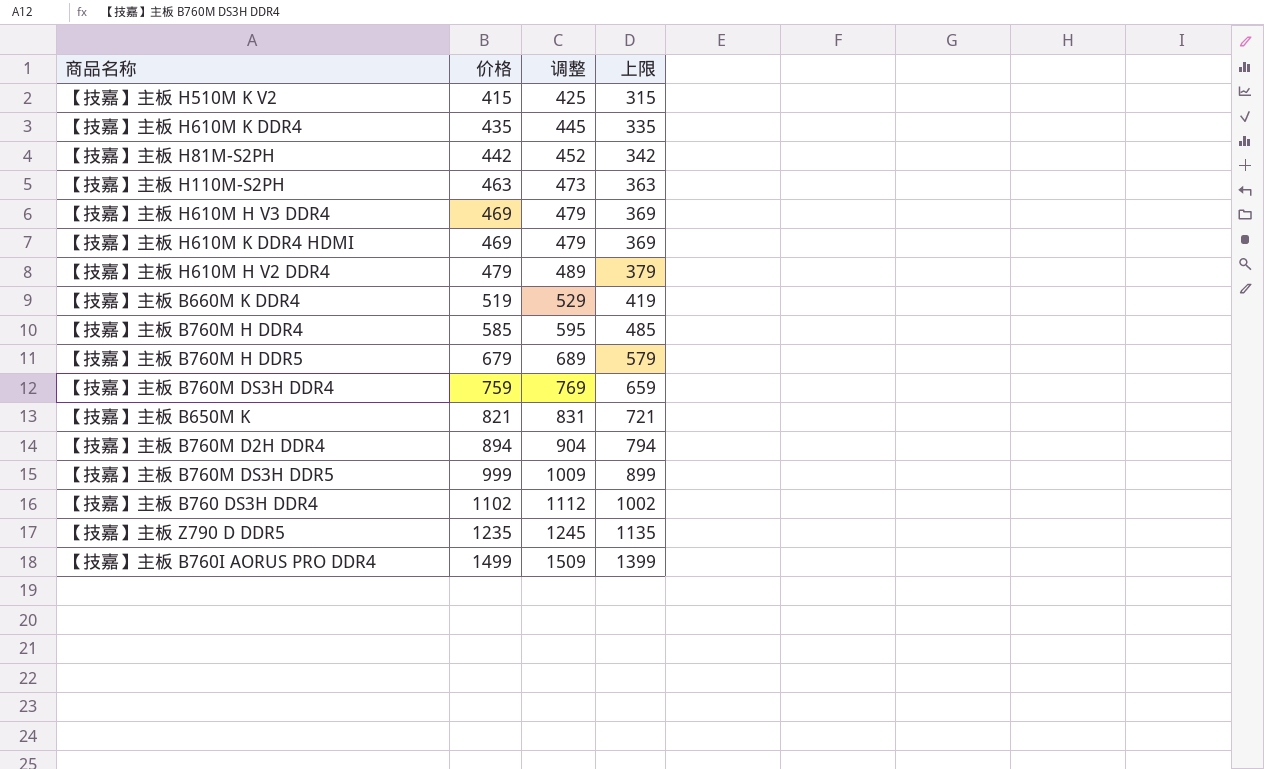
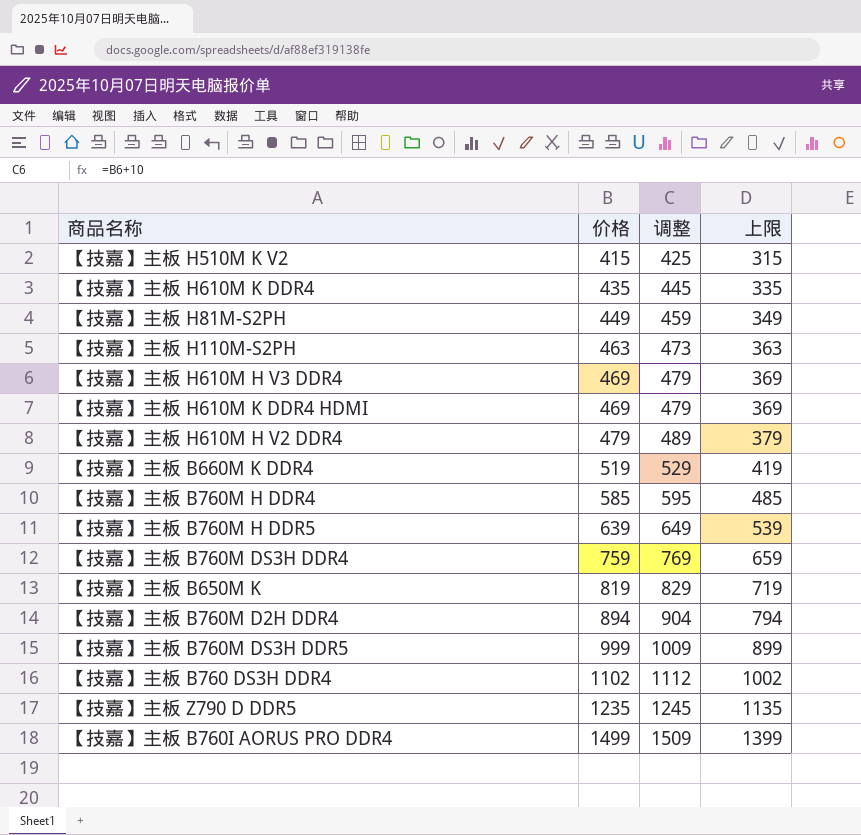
【技嘉】主板 H81M-S2PH | 价格: 442 -> 449
【技嘉】主板 H81M-S2PH | 调整: 452 -> 459
【技嘉】主板 H81M-S2PH | 上限: 342 -> 349
【技嘉】主板 B760M H DDR5 | 价格: 679 -> 639
【技嘉】主板 B760M H DDR5 | 调整: 689 -> 649
【技嘉】主板 B760M H DDR5 | 上限: 579 -> 539
【技嘉】主板 B650M K | 价格: 821 -> 819
【技嘉】主板 B650M K | 调整: 831 -> 829
【技嘉】主板 B650M K | 上限: 721 -> 719

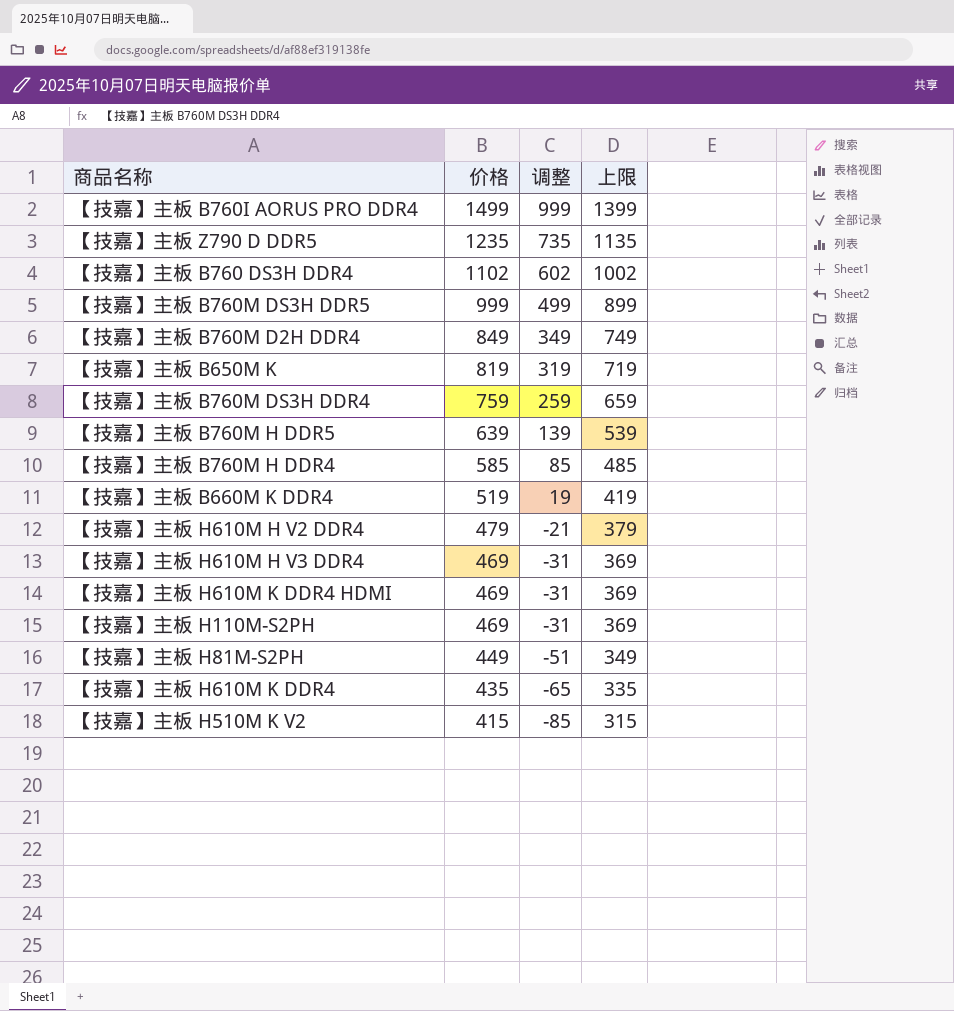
row order: 价格 ascending -> 价格 descending
column 调整 | formula: [价格] + 10 -> [价格] - 500
【技嘉】主板 B760M D2H DDR4 | 价格: 894 -> 849
【技嘉】主板 B760M D2H DDR4 | 上限: 794 -> 749
【技嘉】主板 H110M-S2PH | 价格: 463 -> 469
【技嘉】主板 H110M-S2PH | 上限: 363 -> 369

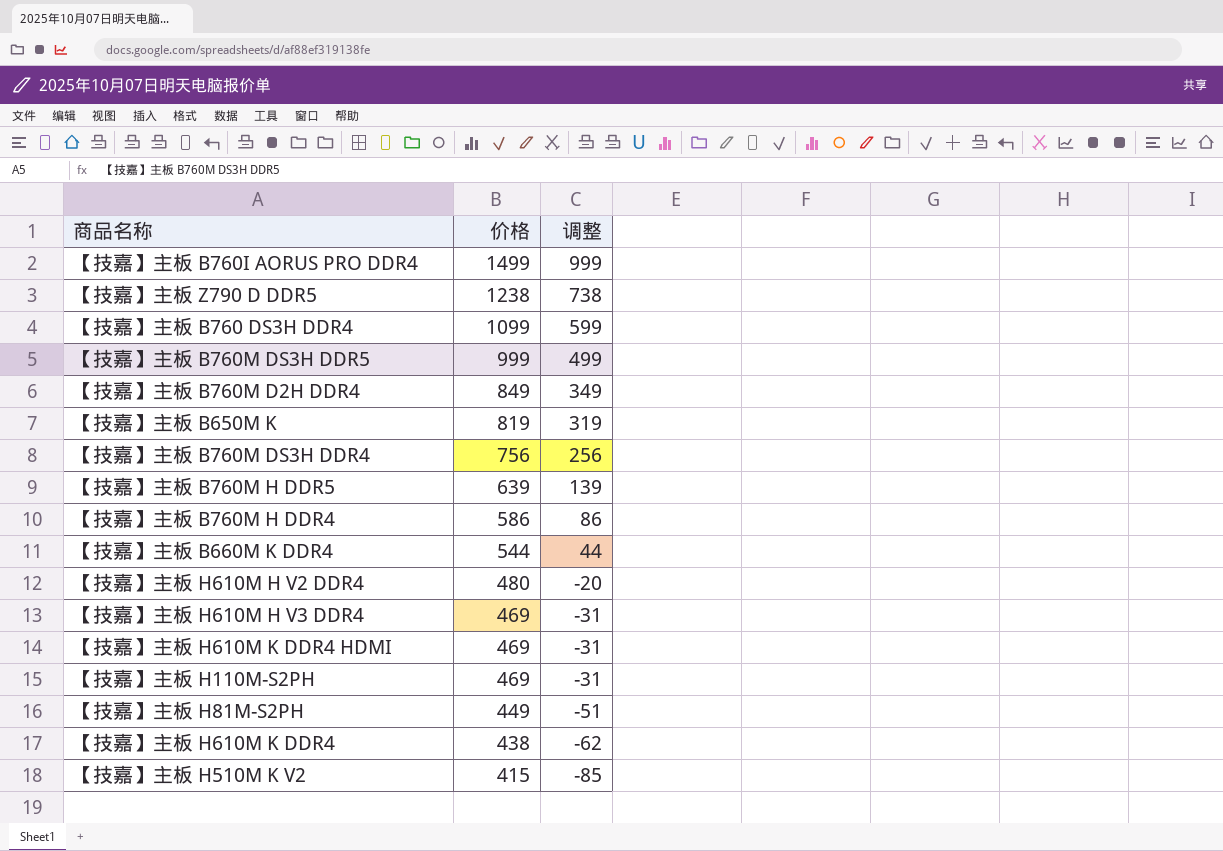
column 上限 | formula: [价格] - 100 -> none
【技嘉】主板 Z790 D DDR5 | 价格: 1235 -> 1238
【技嘉】主板 Z790 D DDR5 | 调整: 735 -> 738
【技嘉】主板 B760 DS3H DDR4 | 价格: 1102 -> 1099
【技嘉】主板 B760 DS3H DDR4 | 调整: 602 -> 599
【技嘉】主板 B760M DS3H DDR4 | 价格: 759 -> 756
【技嘉】主板 B760M DS3H DDR4 | 调整: 259 -> 256
【技嘉】主板 B760M H DDR4 | 价格: 585 -> 586
【技嘉】主板 B760M H DDR4 | 调整: 85 -> 86
【技嘉】主板 B660M K DDR4 | 价格: 519 -> 544
【技嘉】主板 B660M K DDR4 | 调整: 19 -> 44
【技嘉】主板 H610M H V2 DDR4 | 价格: 479 -> 480
【技嘉】主板 H610M H V2 DDR4 | 调整: -21 -> -20
【技嘉】主板 H610M K DDR4 | 价格: 435 -> 438
【技嘉】主板 H610M K DDR4 | 调整: -65 -> -62

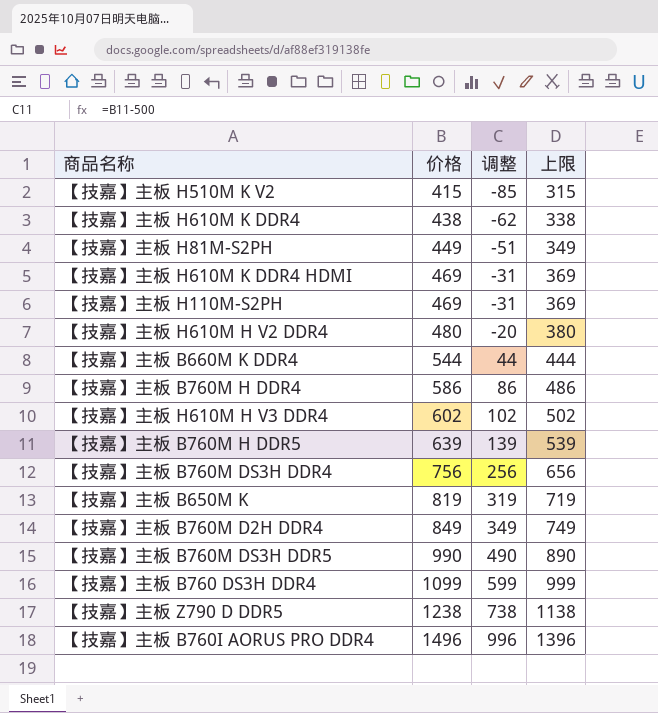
row order: 价格 descending -> 价格 ascending
column 上限 | formula: none -> [价格] - 100
【技嘉】主板 H610M H V3 DDR4 | 价格: 469 -> 602
【技嘉】主板 H610M H V3 DDR4 | 调整: -31 -> 102
【技嘉】主板 B760M DS3H DDR5 | 价格: 999 -> 990
【技嘉】主板 B760M DS3H DDR5 | 调整: 499 -> 490
【技嘉】主板 B760I AORUS PRO DDR4 | 价格: 1499 -> 1496
【技嘉】主板 B760I AORUS PRO DDR4 | 调整: 999 -> 996

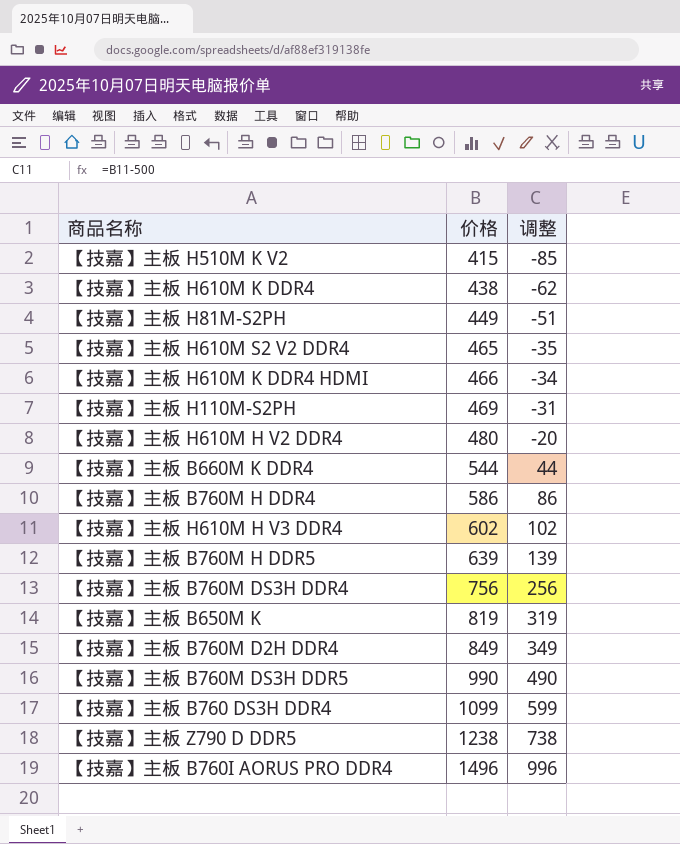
column 上限 | formula: [价格] - 100 -> none
row 【技嘉】主板 H610M S2 V2 DDR4: none -> 465 | -35
【技嘉】主板 H610M K DDR4 HDMI | 价格: 469 -> 466
【技嘉】主板 H610M K DDR4 HDMI | 调整: -31 -> -34

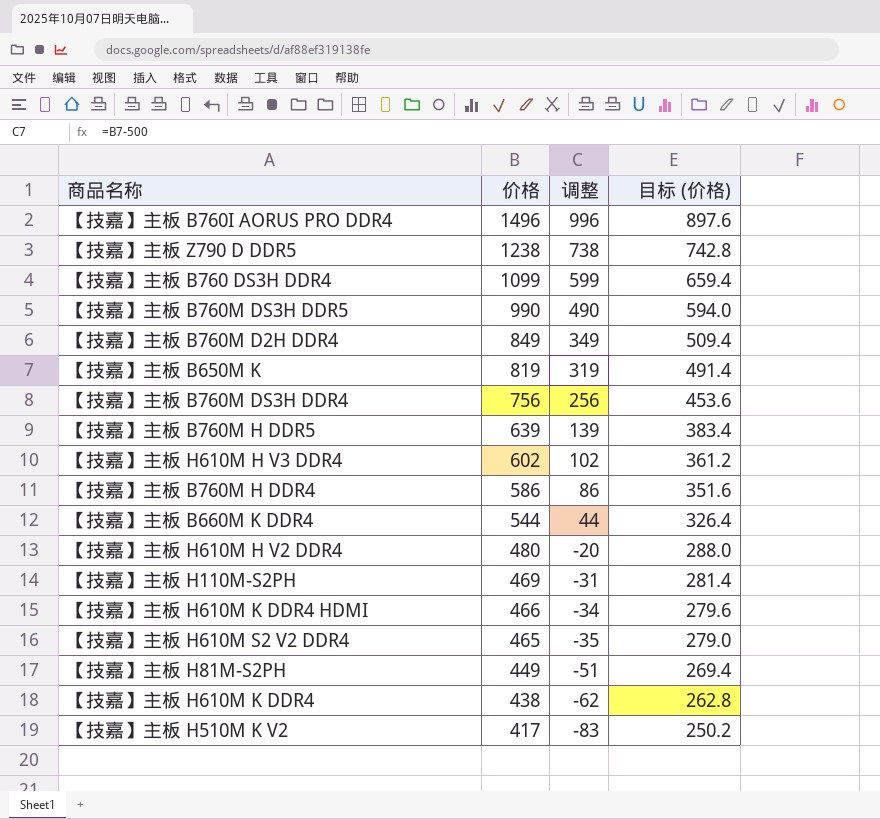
row order: 价格 ascending -> 价格 descending
column 目标 (价格) | formula: none -> [价格] * 0.6
【技嘉】主板 H510M K V2 | 价格: 415 -> 417
【技嘉】主板 H510M K V2 | 调整: -85 -> -83

